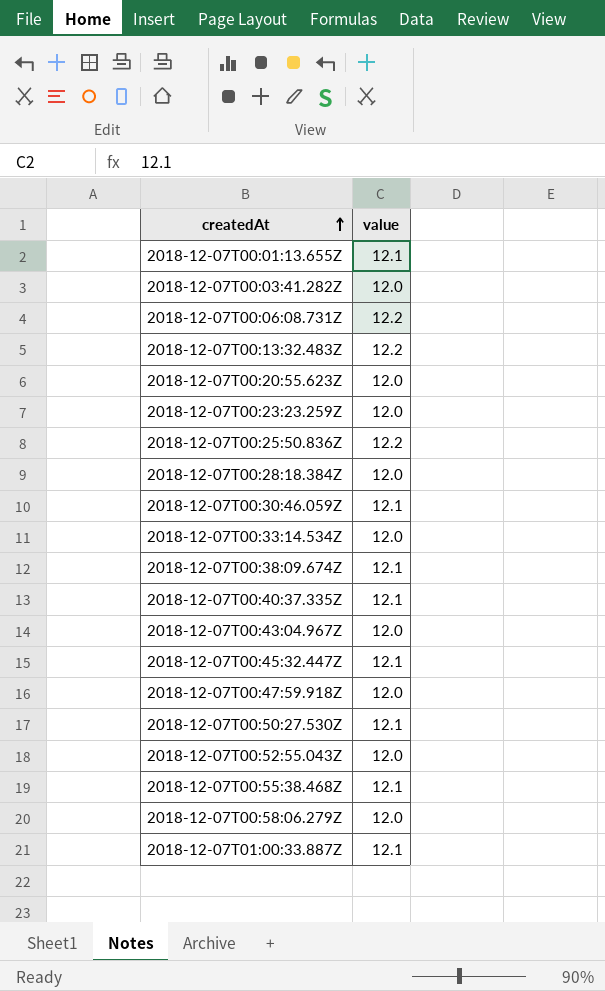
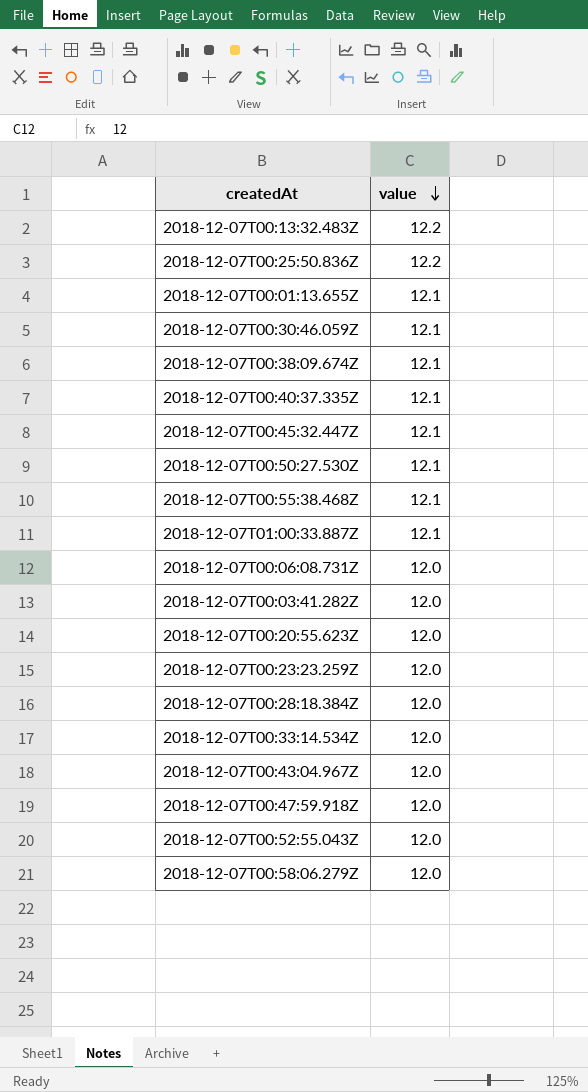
row order: createdAt ascending -> value descending
2018-12-07T00:06:08.731Z | value: 12.2 -> 12.0

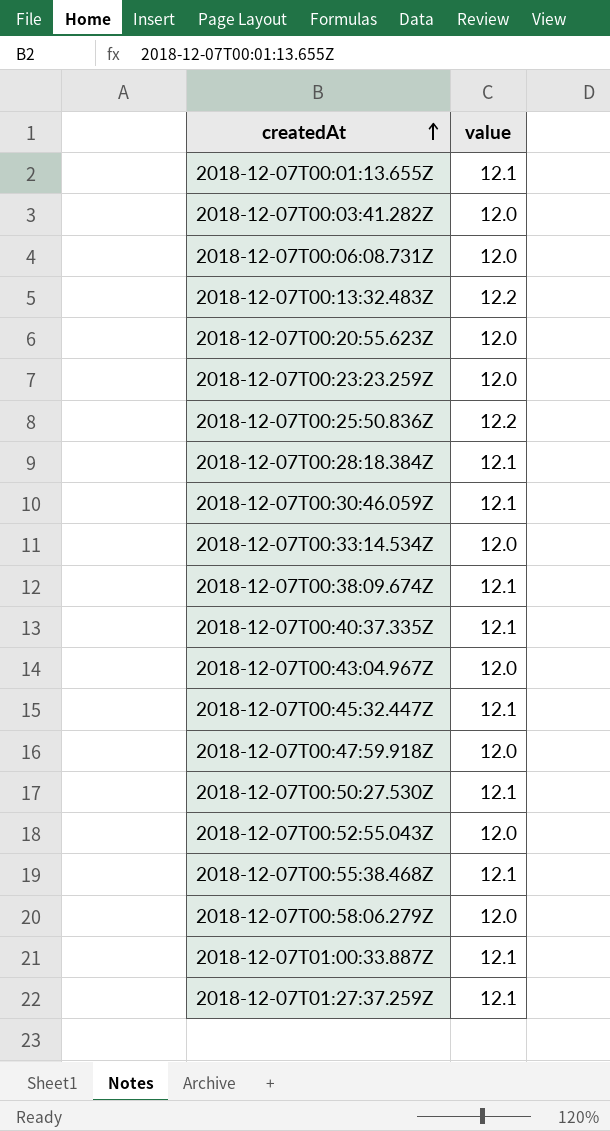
row order: value descending -> createdAt ascending
2018-12-07T00:28:18.384Z | value: 12.0 -> 12.1
row 2018-12-07T01:27:37.259Z: none -> 12.1

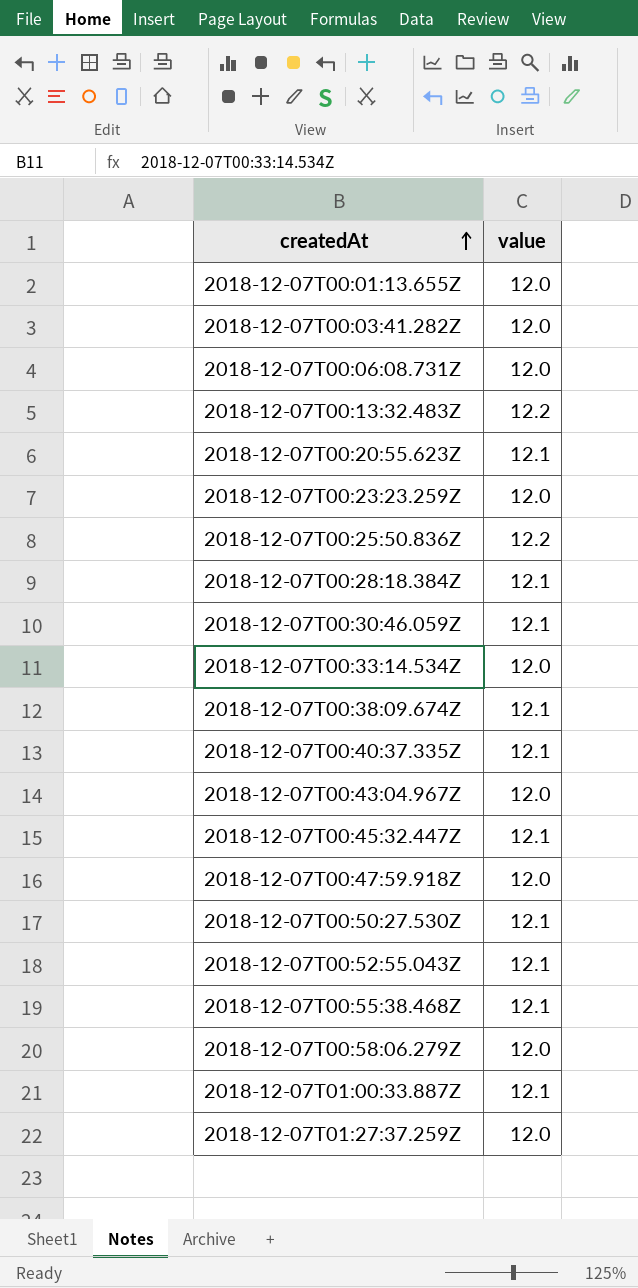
2018-12-07T00:01:13.655Z | value: 12.1 -> 12.0
2018-12-07T00:20:55.623Z | value: 12.0 -> 12.1
2018-12-07T00:52:55.043Z | value: 12.0 -> 12.1
2018-12-07T01:27:37.259Z | value: 12.1 -> 12.0

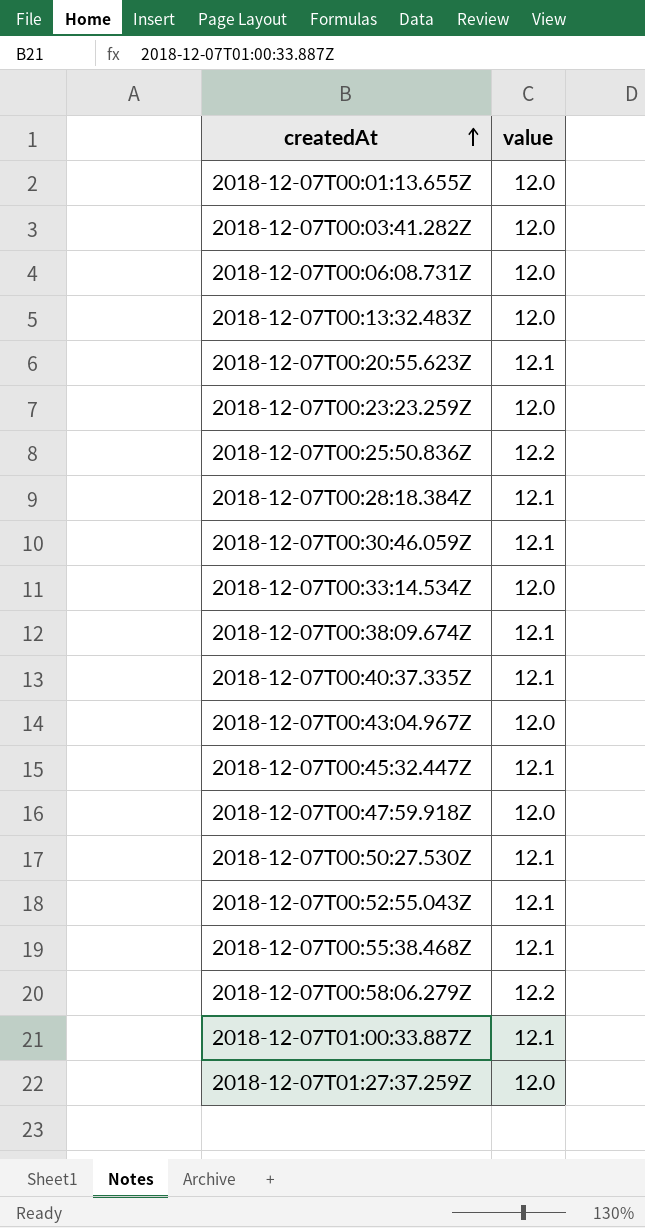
2018-12-07T00:13:32.483Z | value: 12.2 -> 12.0
2018-12-07T00:58:06.279Z | value: 12.0 -> 12.2

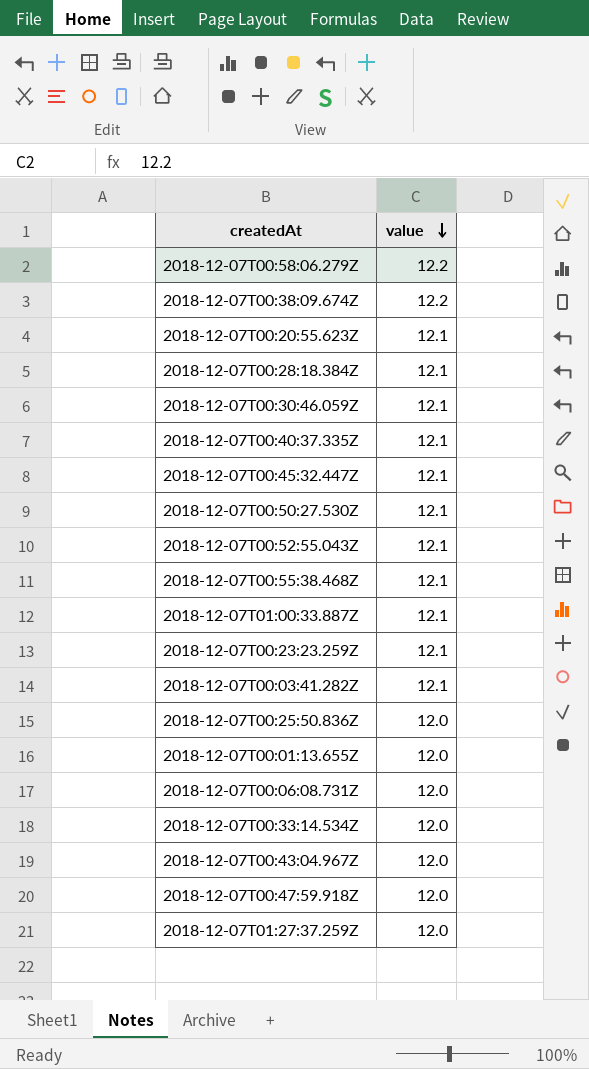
row order: createdAt ascending -> value descending
row 2018-12-07T00:13:32.483Z: 12.0 -> none
2018-12-07T00:38:09.674Z | value: 12.1 -> 12.2
2018-12-07T00:23:23.259Z | value: 12.0 -> 12.1
2018-12-07T00:03:41.282Z | value: 12.0 -> 12.1
2018-12-07T00:25:50.836Z | value: 12.2 -> 12.0

